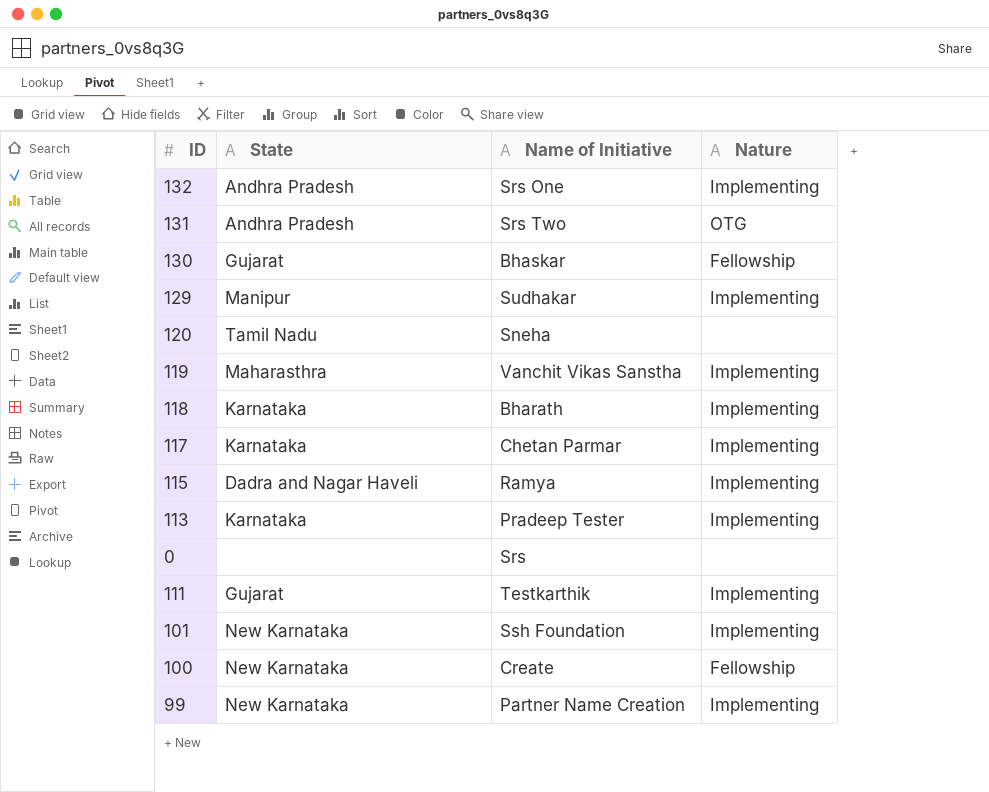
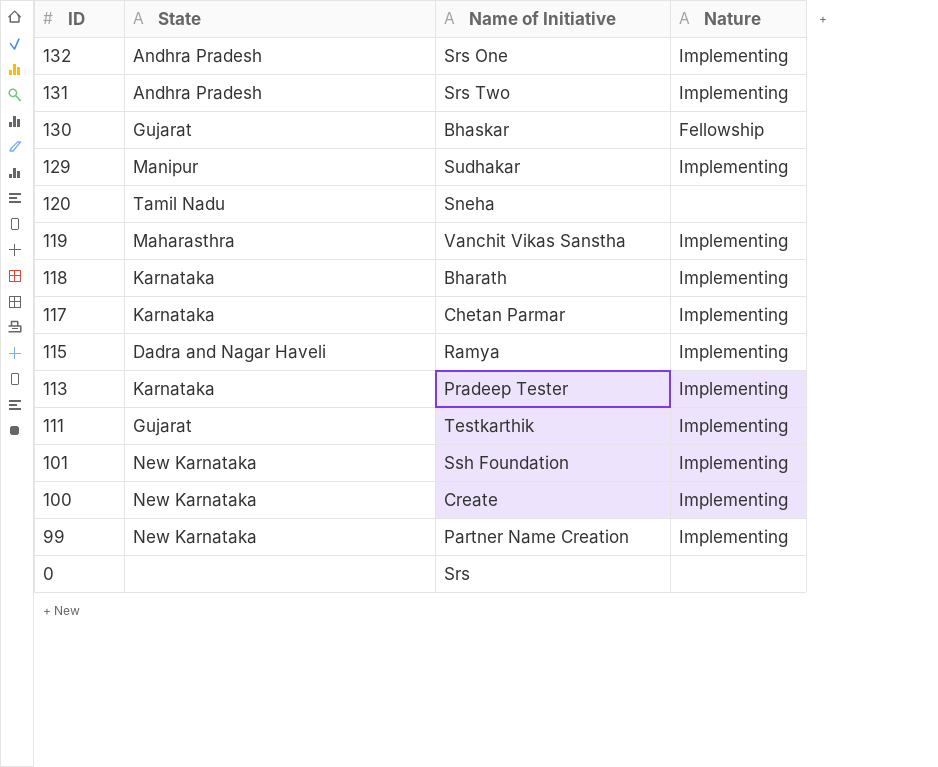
row order: none -> ID descending
131 | Nature: OTG -> Implementing
100 | Nature: Fellowship -> Implementing

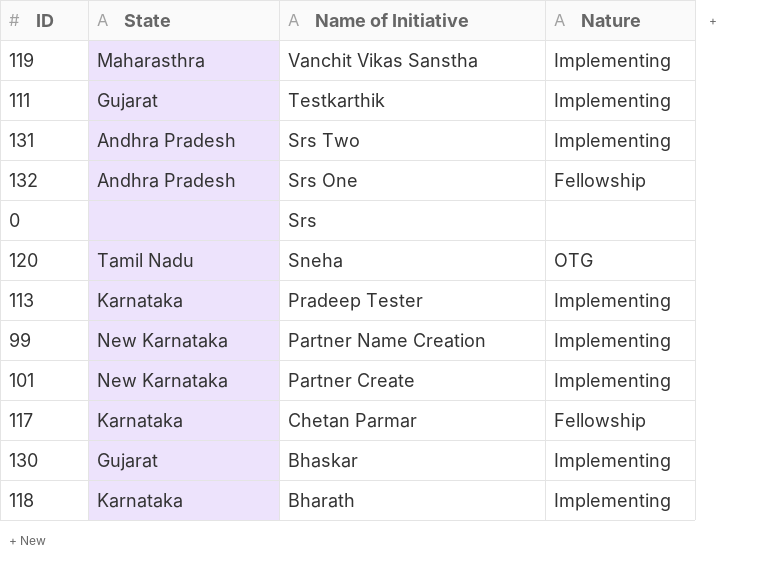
row order: ID descending -> Name of Initiative descending
row 129: Manipur | Sudhakar | Implementing -> none
row 115: Dadra and Nagar Haveli | Ramya | Implementing -> none
row 100: New Karnataka | Create | Implementing -> none
132 | Nature: Implementing -> Fellowship
120 | Nature: none -> OTG
101 | Name of Initiative: Ssh Foundation -> Partner Create
117 | Nature: Implementing -> Fellowship
130 | Nature: Fellowship -> Implementing

